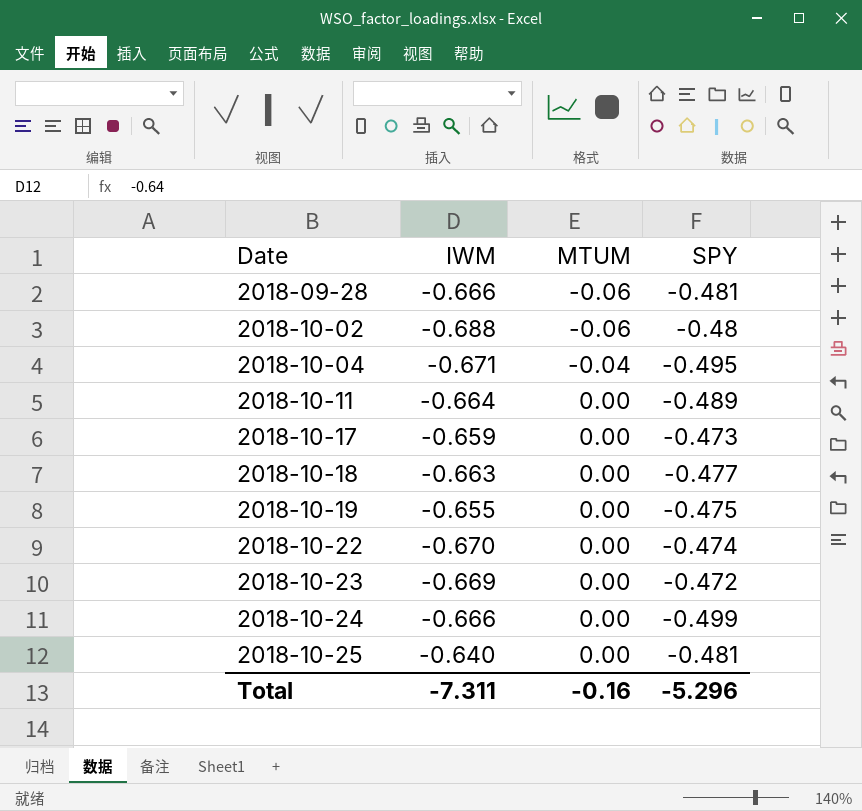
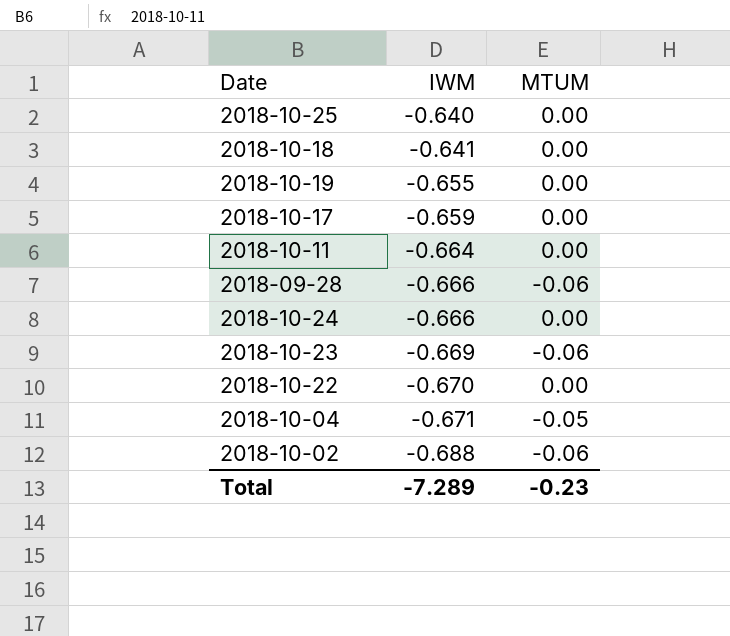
row order: Date ascending -> IWM descending
column SPY | position: 4 -> none
2018-10-18 | IWM: -0.663 -> -0.641
2018-10-23 | MTUM: 0.00 -> -0.06
2018-10-04 | MTUM: -0.04 -> -0.05
Total | IWM: -7.311 -> -7.289
Total | MTUM: -0.16 -> -0.23

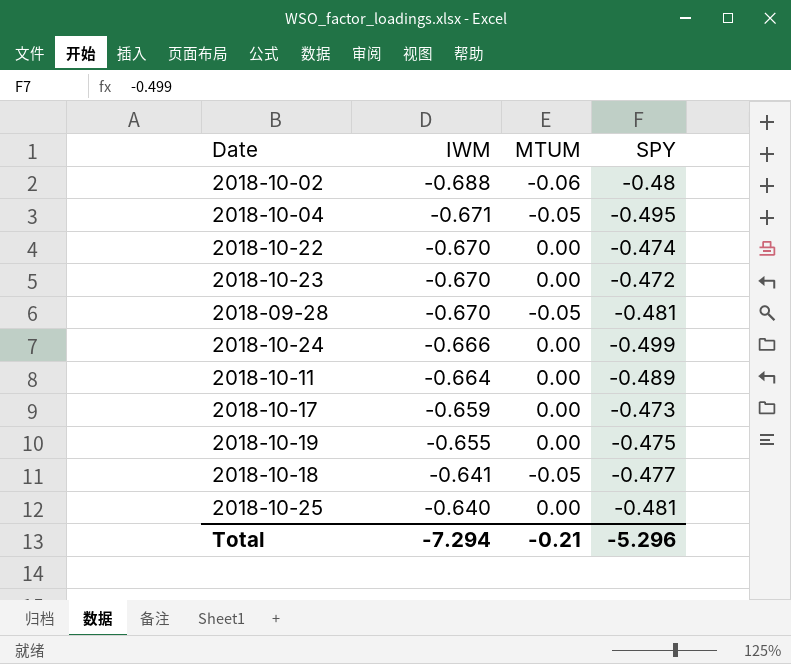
row order: IWM descending -> IWM ascending
column SPY | position: none -> 4
2018-10-23 | IWM: -0.669 -> -0.670
2018-10-23 | MTUM: -0.06 -> 0.00
2018-09-28 | IWM: -0.666 -> -0.670
2018-09-28 | MTUM: -0.06 -> -0.05
2018-10-18 | MTUM: 0.00 -> -0.05
Total | IWM: -7.289 -> -7.294
Total | MTUM: -0.23 -> -0.21

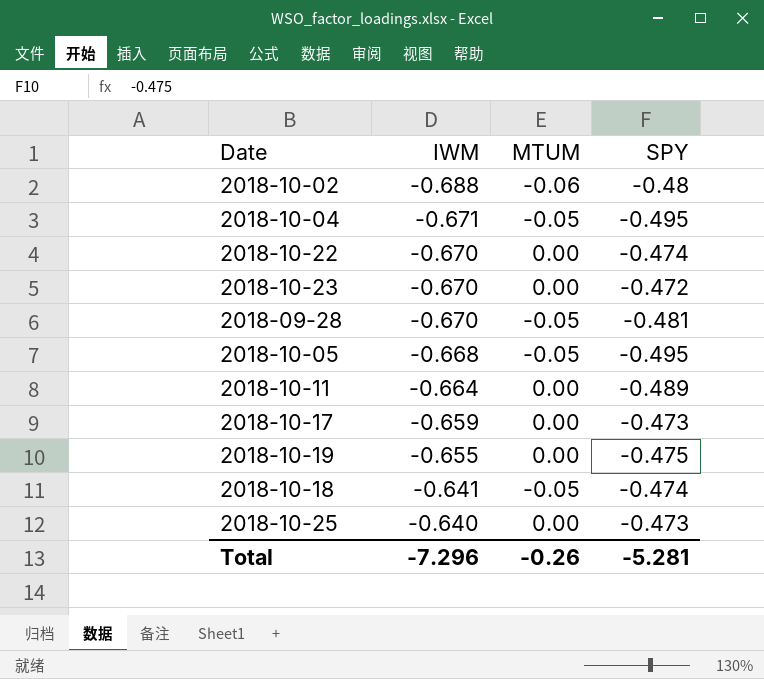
row 2018-10-24: -0.666 | 0.00 | -0.499 -> none
row 2018-10-05: none -> -0.668 | -0.05 | -0.495
2018-10-18 | SPY: -0.477 -> -0.474
2018-10-25 | SPY: -0.481 -> -0.473
Total | IWM: -7.294 -> -7.296
Total | MTUM: -0.21 -> -0.26
Total | SPY: -5.296 -> -5.281

